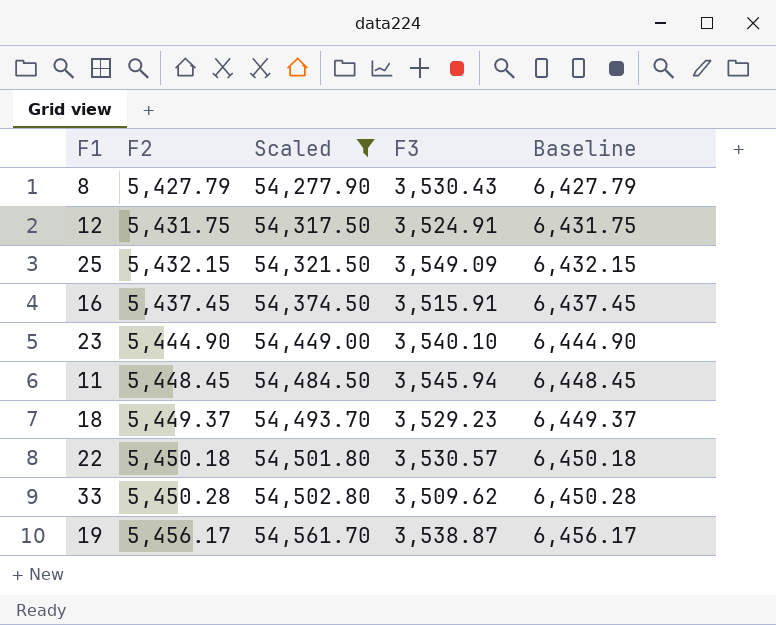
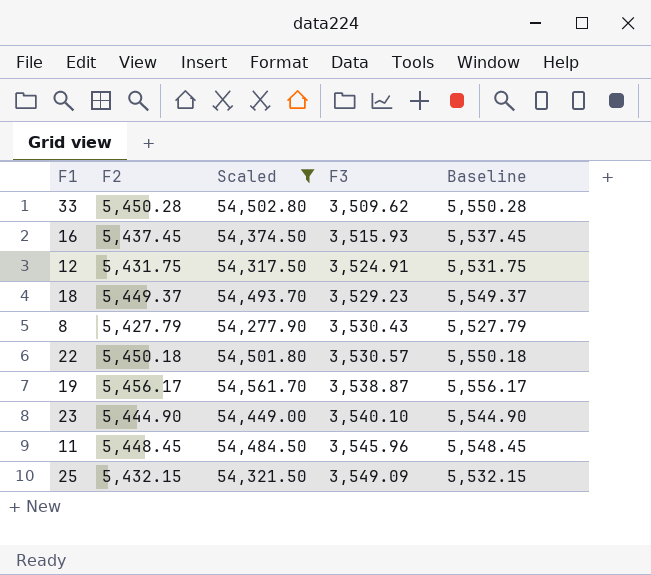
row order: F2 ascending -> F3 ascending
column Baseline | formula: [F2] + 1000 -> [F2] + 100
16 | F3: 3,515.91 -> 3,515.93
11 | F3: 3,545.94 -> 3,545.96

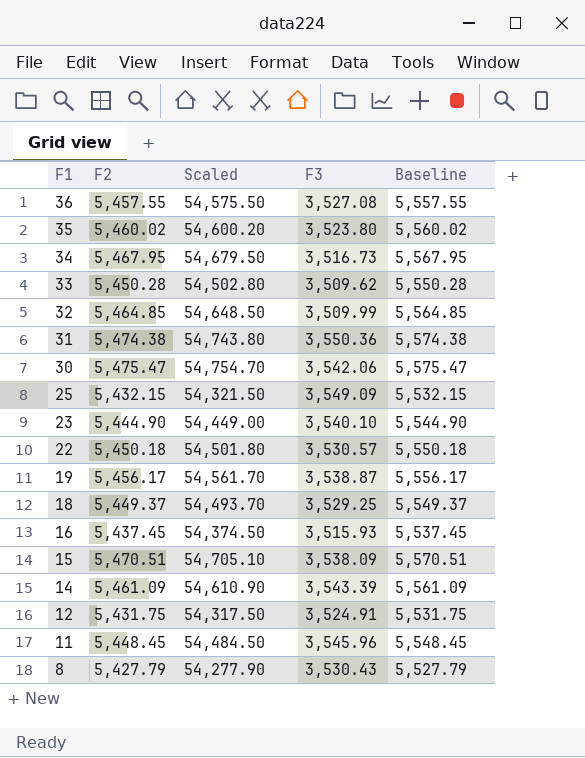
filter: Scaled <= 54,561.70 -> none
row order: F3 ascending -> F1 descending
18 | F3: 3,529.23 -> 3,529.25

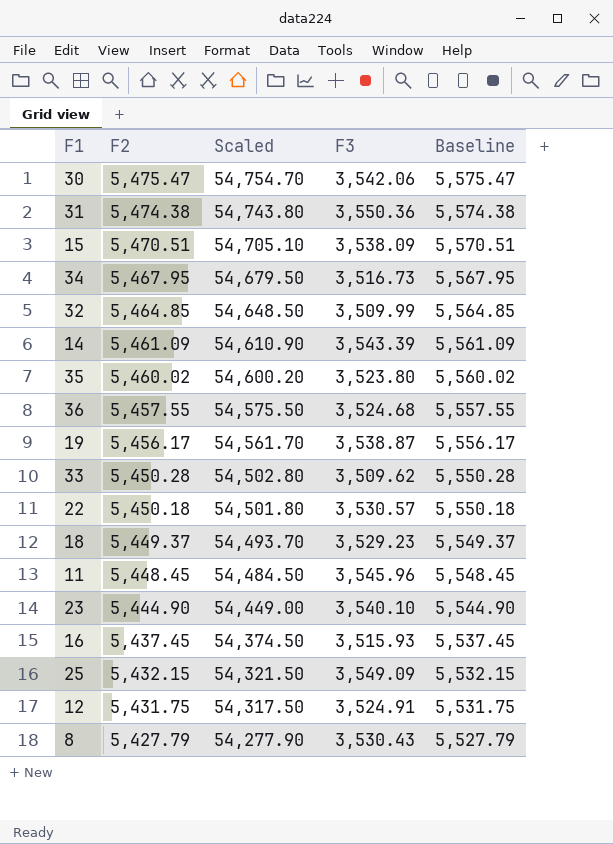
row order: F1 descending -> F2 descending
36 | F3: 3,527.08 -> 3,524.68
18 | F3: 3,529.25 -> 3,529.23

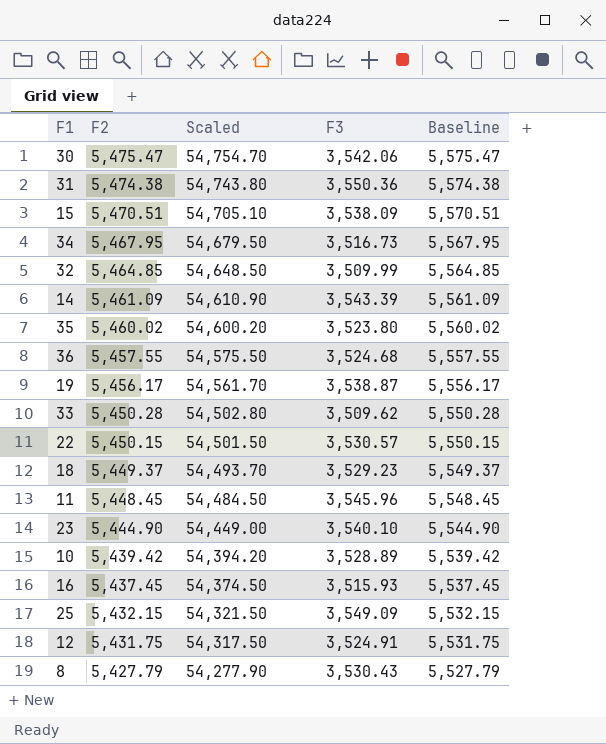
22 | F2: 5,450.18 -> 5,450.15
22 | Scaled: 54,501.80 -> 54,501.50
22 | Baseline: 5,550.18 -> 5,550.15
row 10: none -> 5,439.42 | 54,394.20 | 3,528.89 | 5,539.42

